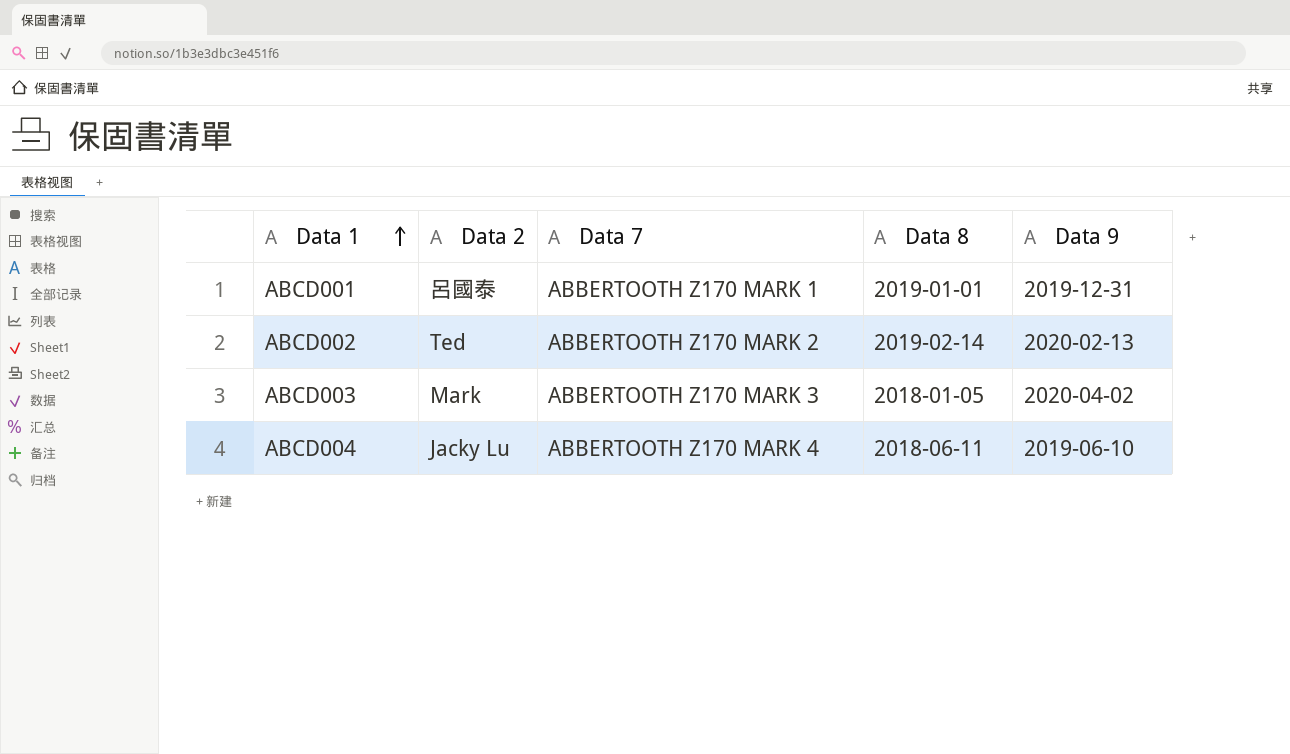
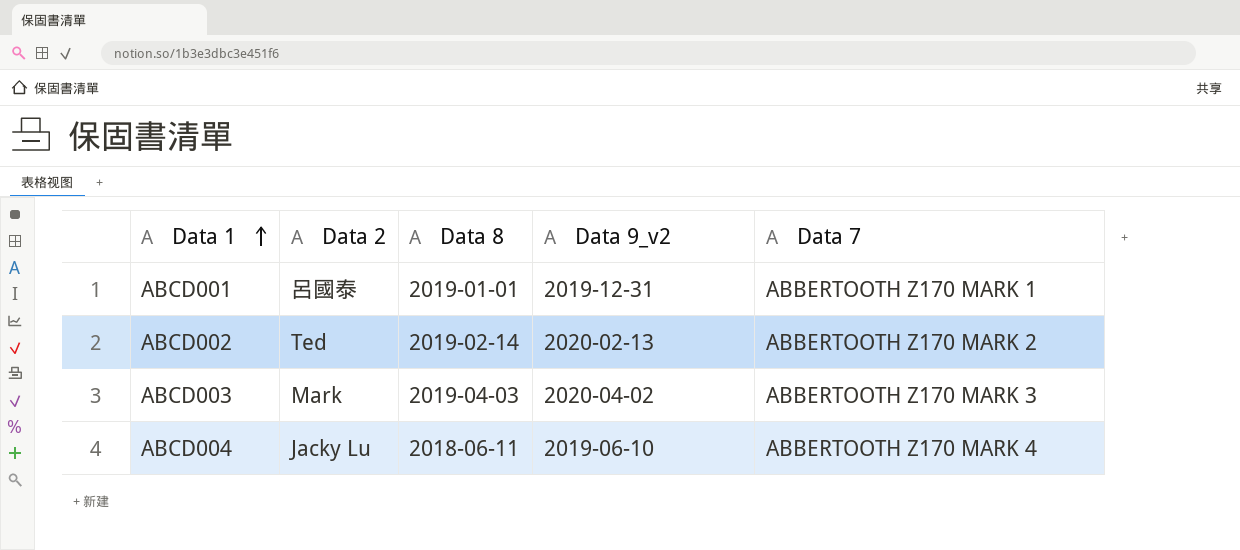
column name: Data 9 -> Data 9_v2
column Data 7 | position: 3 -> 5
ABCD003 | Data 8: 2018-01-05 -> 2019-04-03

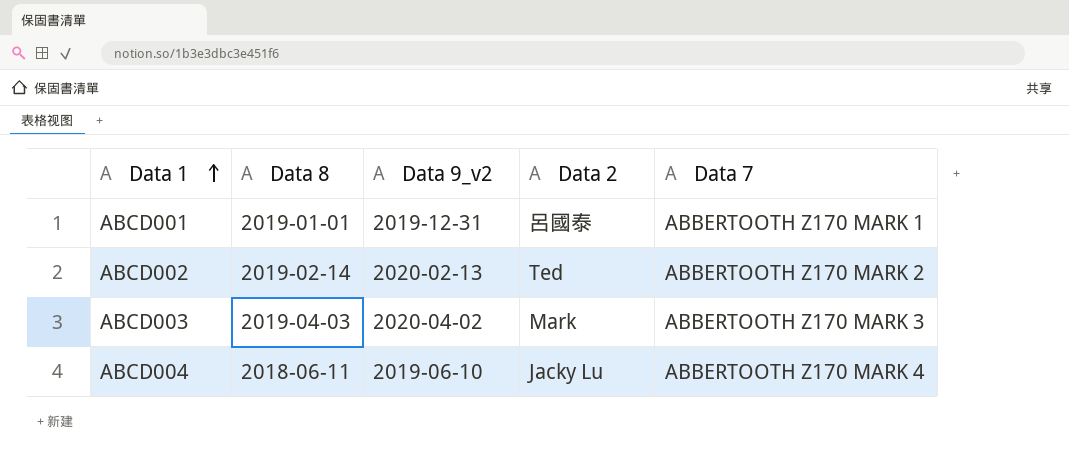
column Data 2 | position: 2 -> 4

